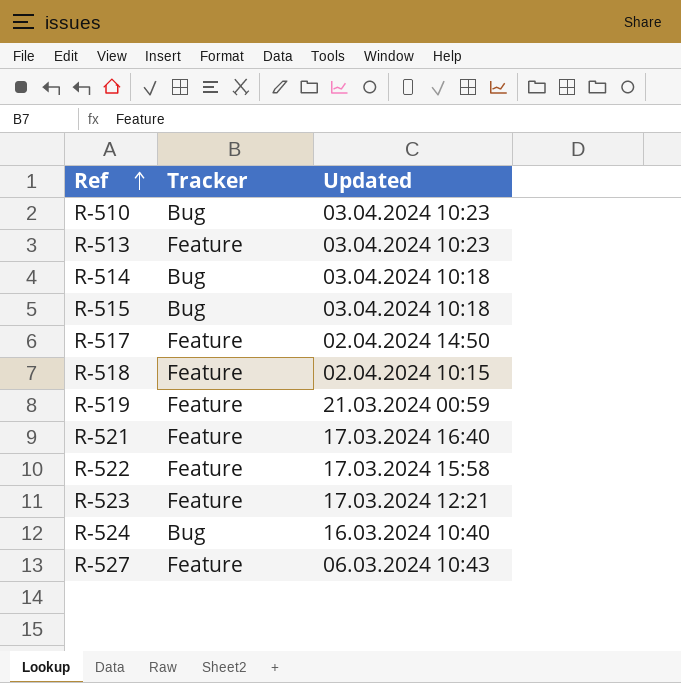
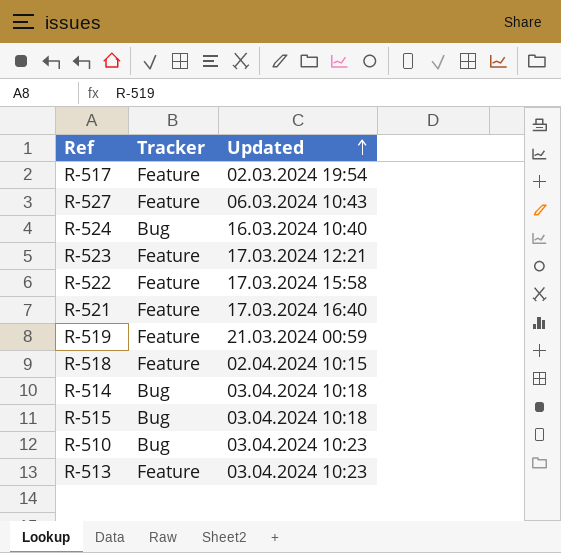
row order: Ref ascending -> Updated ascending
R-517 | Updated: 02.04.2024 14:50 -> 02.03.2024 19:54

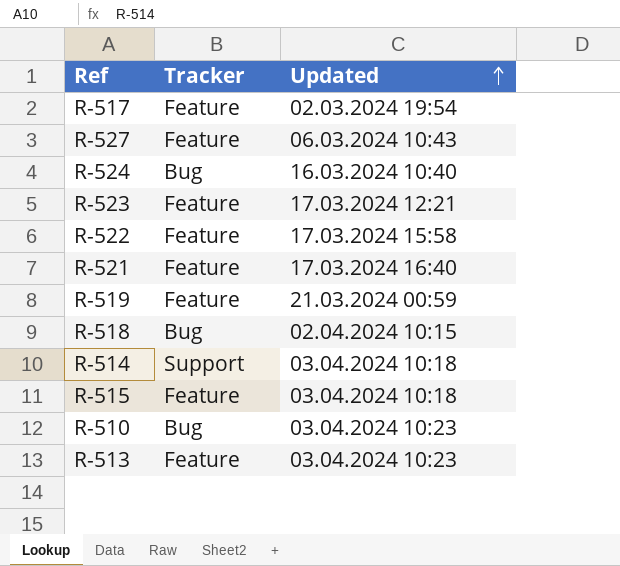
R-518 | Tracker: Feature -> Bug
R-514 | Tracker: Bug -> Support
R-515 | Tracker: Bug -> Feature

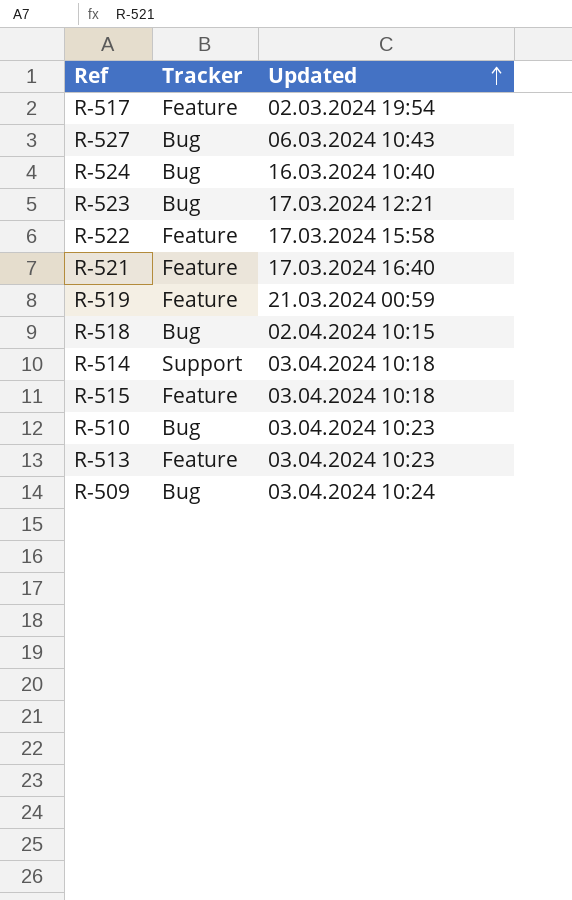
R-527 | Tracker: Feature -> Bug
R-523 | Tracker: Feature -> Bug
row R-509: none -> Bug | 03.04.2024 10:24

